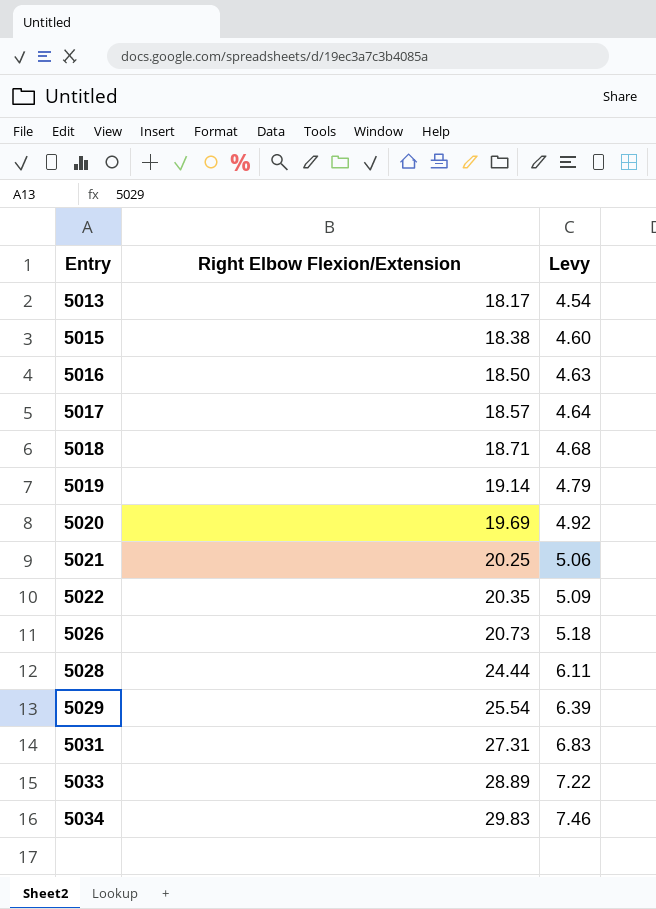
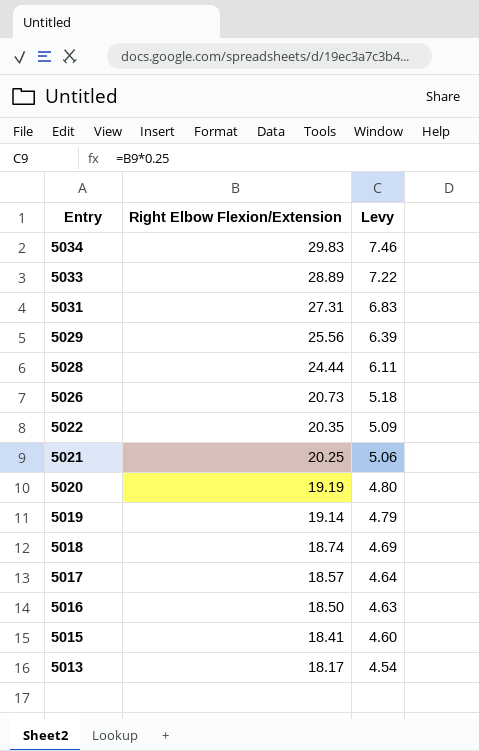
row order: Entry ascending -> Entry descending
5029 | Right Elbow Flexion/Extension: 25.54 -> 25.56
5020 | Right Elbow Flexion/Extension: 19.69 -> 19.19
5020 | Levy: 4.92 -> 4.80
5018 | Right Elbow Flexion/Extension: 18.71 -> 18.74
5018 | Levy: 4.68 -> 4.69
5015 | Right Elbow Flexion/Extension: 18.38 -> 18.41

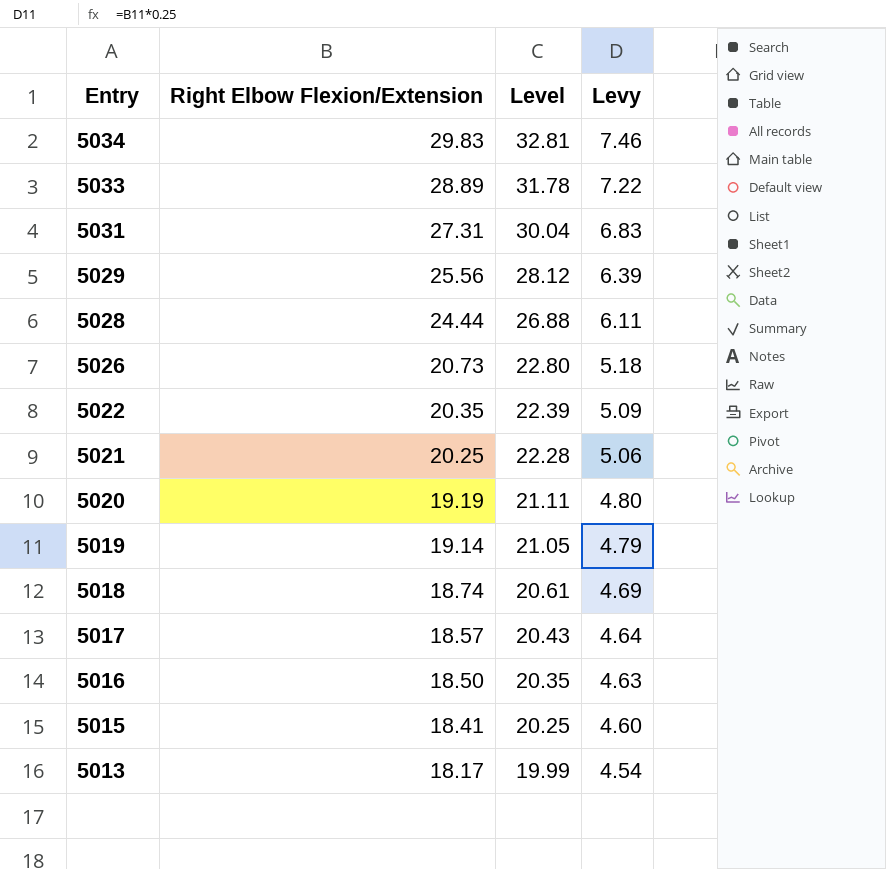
column Level | formula: none -> [Right Elbow Flexion/Extension] * 1.1

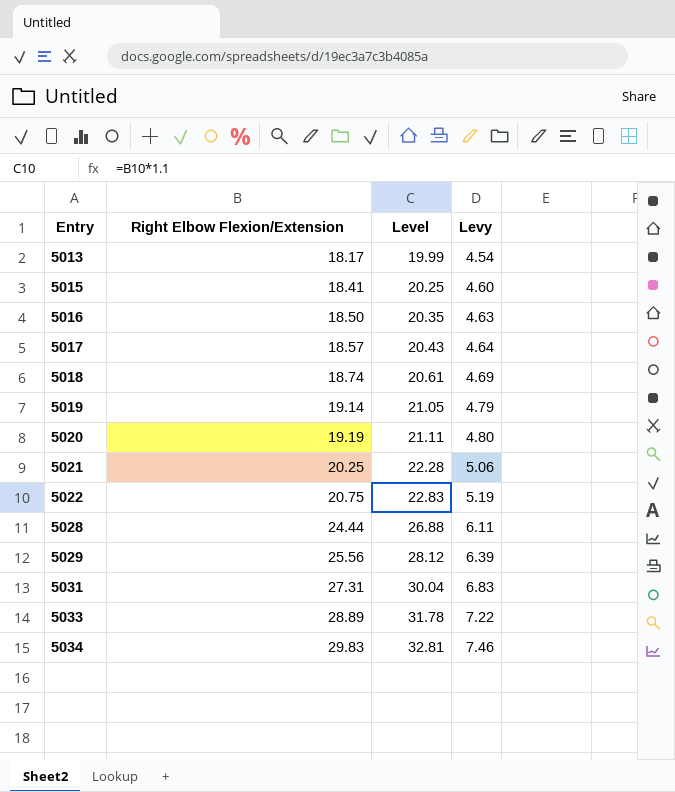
row order: Entry descending -> Entry ascending
row 5026: 20.73 | 22.80 | 5.18 -> none
5022 | Right Elbow Flexion/Extension: 20.35 -> 20.75
5022 | Level: 22.39 -> 22.83
5022 | Levy: 5.09 -> 5.19

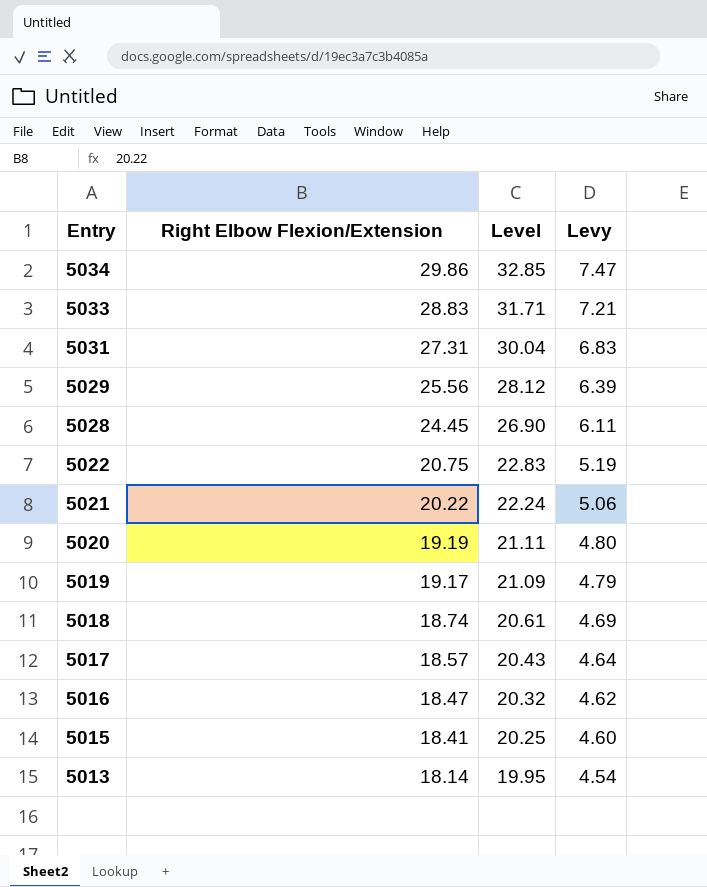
row order: Entry ascending -> Entry descending
5034 | Right Elbow Flexion/Extension: 29.83 -> 29.86
5034 | Level: 32.81 -> 32.85
5034 | Levy: 7.46 -> 7.47
5033 | Right Elbow Flexion/Extension: 28.89 -> 28.83
5033 | Level: 31.78 -> 31.71
5033 | Levy: 7.22 -> 7.21
5028 | Right Elbow Flexion/Extension: 24.44 -> 24.45
5028 | Level: 26.88 -> 26.90
5021 | Right Elbow Flexion/Extension: 20.25 -> 20.22
5021 | Level: 22.28 -> 22.24
5019 | Right Elbow Flexion/Extension: 19.14 -> 19.17
5019 | Level: 21.05 -> 21.09
5016 | Right Elbow Flexion/Extension: 18.50 -> 18.47
5016 | Level: 20.35 -> 20.32
5016 | Levy: 4.63 -> 4.62
5013 | Right Elbow Flexion/Extension: 18.17 -> 18.14
5013 | Level: 19.99 -> 19.95

